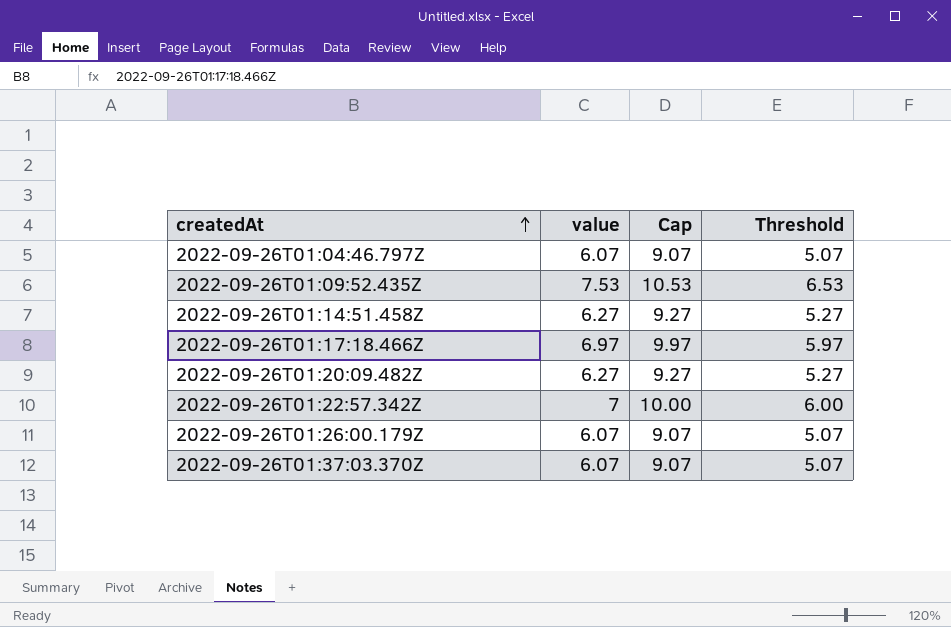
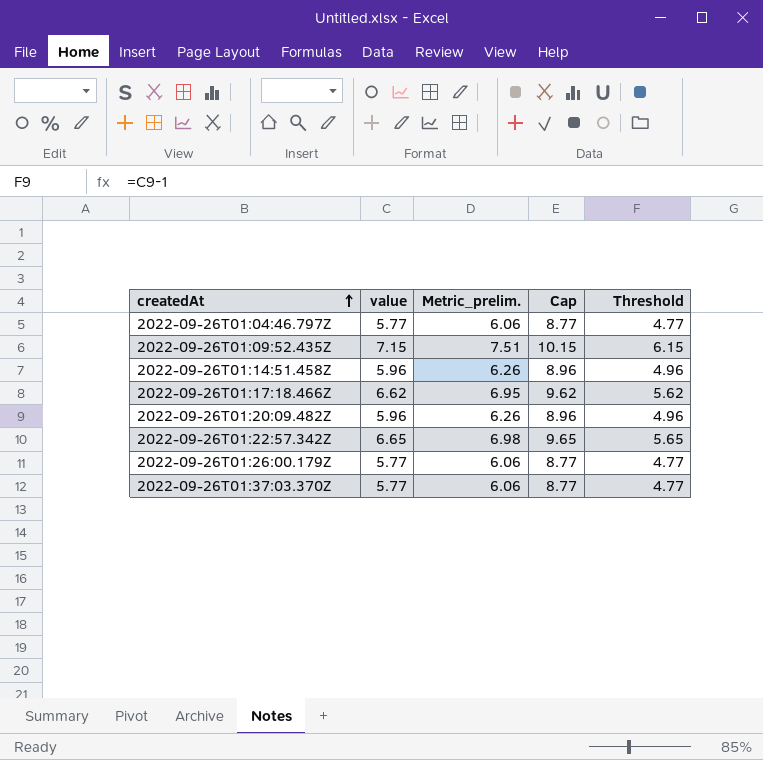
column Metric_prelim. | formula: none -> [value] * 1.05
2022-09-26T01:04:46.797Z | value: 6.07 -> 5.77
2022-09-26T01:04:46.797Z | Cap: 9.07 -> 8.77
2022-09-26T01:04:46.797Z | Threshold: 5.07 -> 4.77
2022-09-26T01:09:52.435Z | value: 7.53 -> 7.15
2022-09-26T01:09:52.435Z | Cap: 10.53 -> 10.15
2022-09-26T01:09:52.435Z | Threshold: 6.53 -> 6.15
2022-09-26T01:14:51.458Z | value: 6.27 -> 5.96
2022-09-26T01:14:51.458Z | Cap: 9.27 -> 8.96
2022-09-26T01:14:51.458Z | Threshold: 5.27 -> 4.96
2022-09-26T01:17:18.466Z | value: 6.97 -> 6.62
2022-09-26T01:17:18.466Z | Cap: 9.97 -> 9.62
2022-09-26T01:17:18.466Z | Threshold: 5.97 -> 5.62
2022-09-26T01:20:09.482Z | value: 6.27 -> 5.96
2022-09-26T01:20:09.482Z | Cap: 9.27 -> 8.96
2022-09-26T01:20:09.482Z | Threshold: 5.27 -> 4.96
2022-09-26T01:22:57.342Z | value: 7 -> 6.65
2022-09-26T01:22:57.342Z | Cap: 10.00 -> 9.65
2022-09-26T01:22:57.342Z | Threshold: 6.00 -> 5.65
2022-09-26T01:26:00.179Z | value: 6.07 -> 5.77
2022-09-26T01:26:00.179Z | Cap: 9.07 -> 8.77
2022-09-26T01:26:00.179Z | Threshold: 5.07 -> 4.77
2022-09-26T01:37:03.370Z | value: 6.07 -> 5.77
2022-09-26T01:37:03.370Z | Cap: 9.07 -> 8.77
2022-09-26T01:37:03.370Z | Threshold: 5.07 -> 4.77

